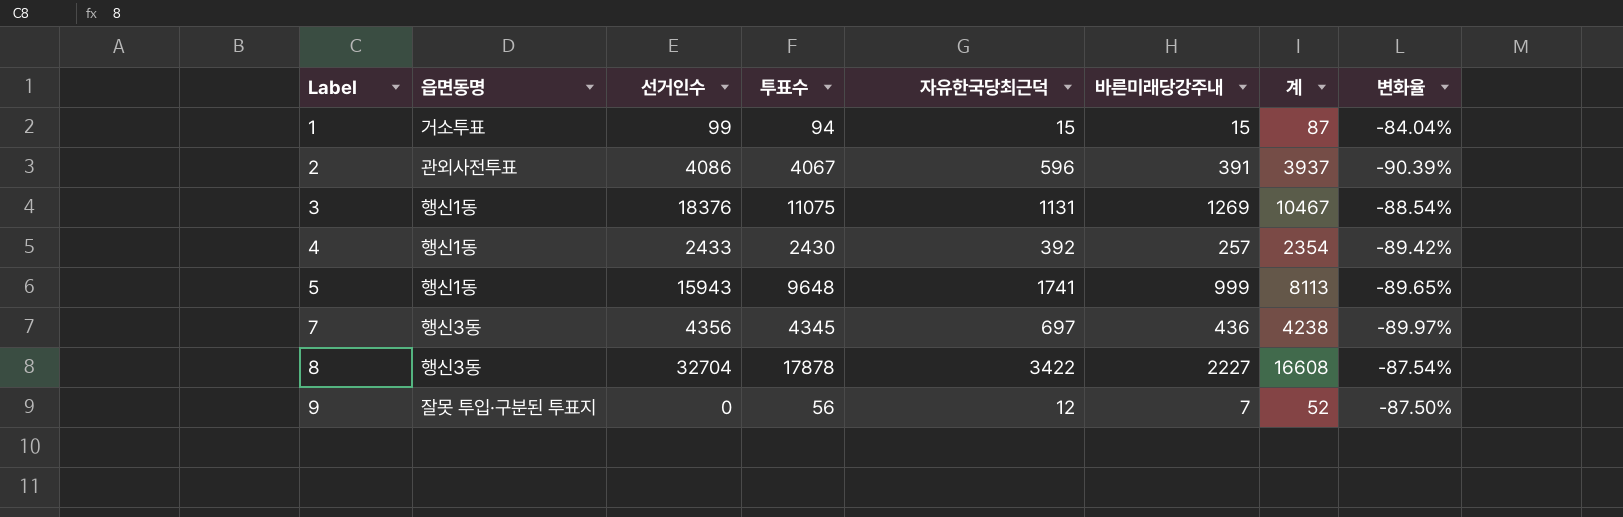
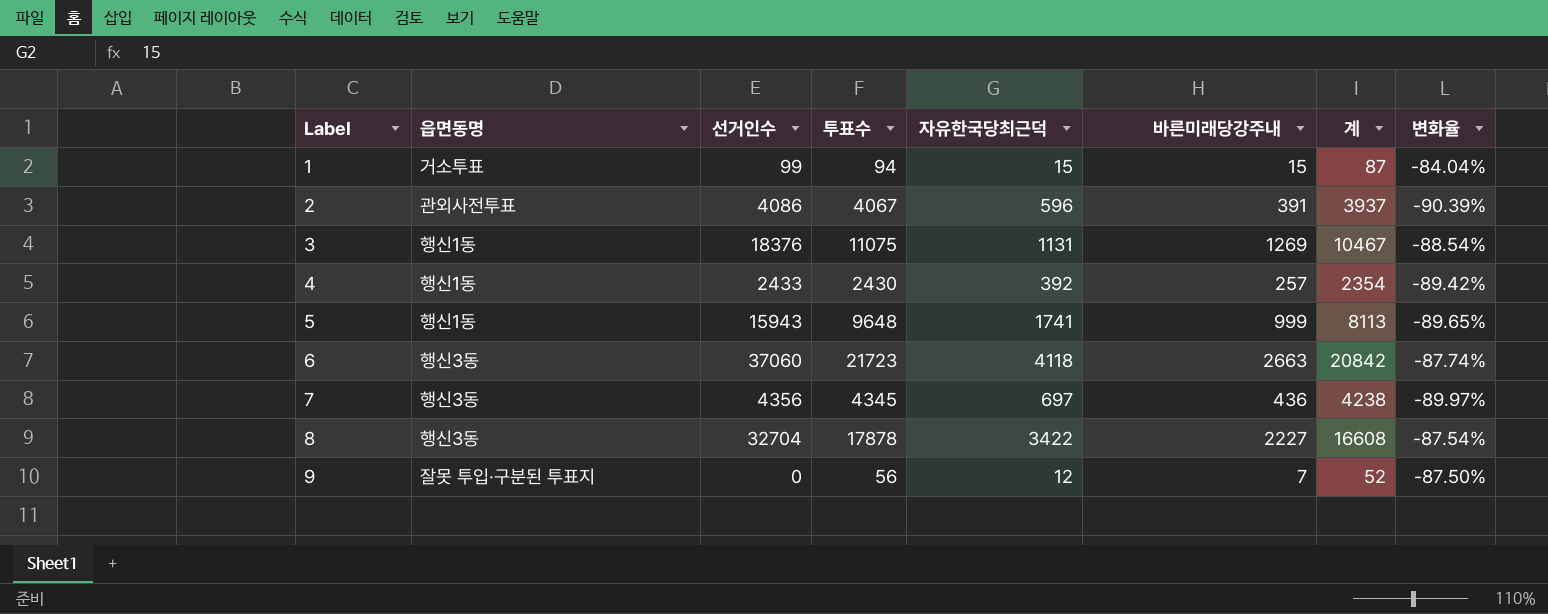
row 6: none -> 행신3동 | 37060 | 21723 | 4118 | 2663 | 20842 | -87.74%

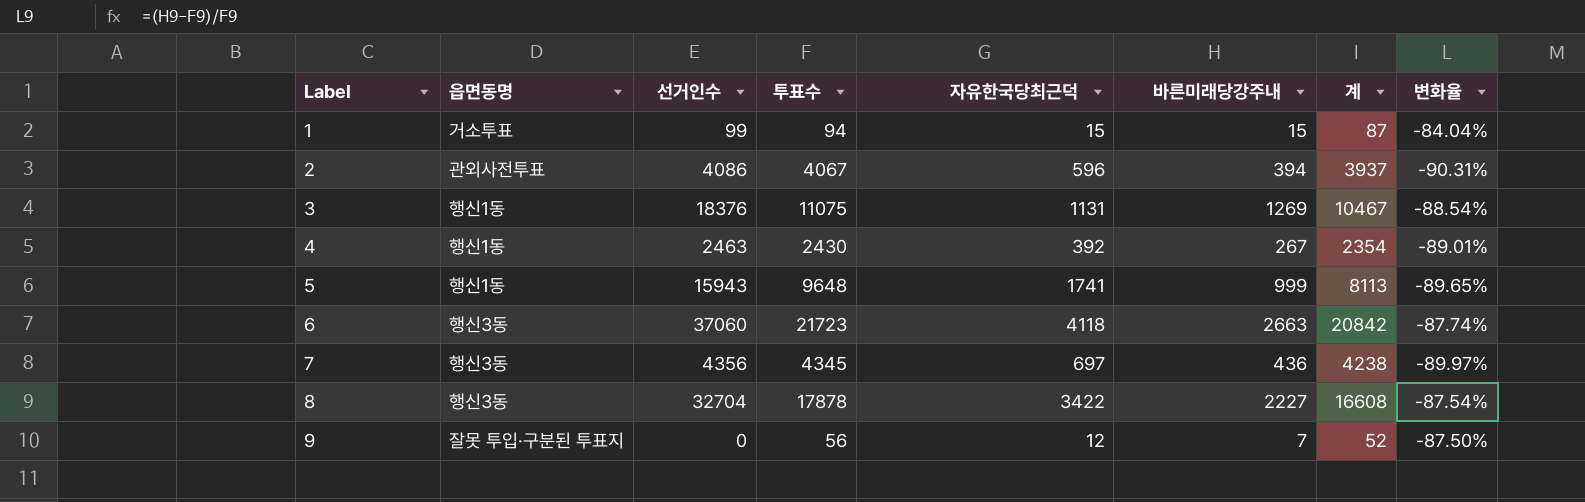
2 | 바른미래당강주내: 391 -> 394
2 | 변화율: -90.39% -> -90.31%
4 | 선거인수: 2433 -> 2463
4 | 바른미래당강주내: 257 -> 267
4 | 변화율: -89.42% -> -89.01%

